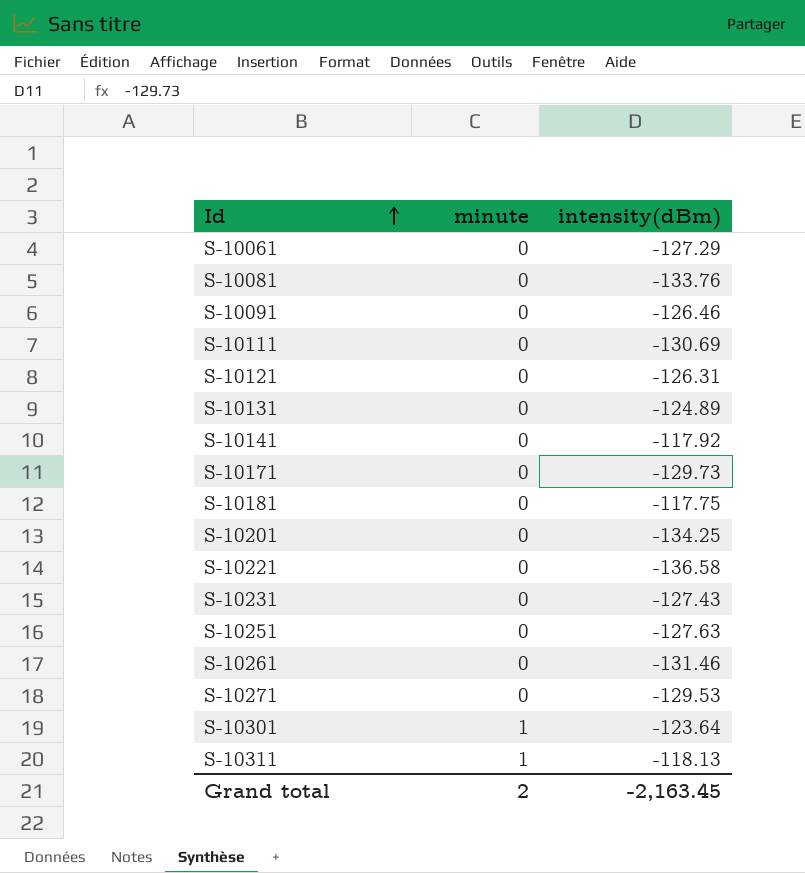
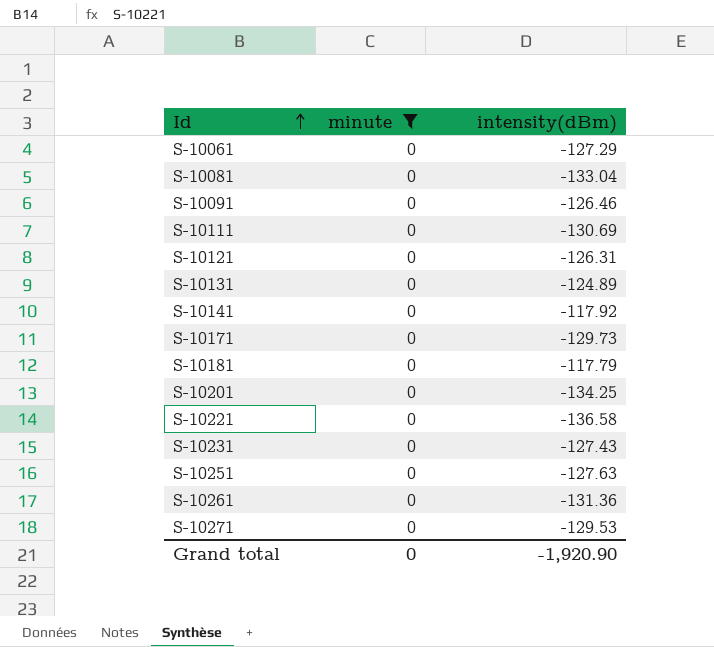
filter: none -> minute = 0
S-10081 | intensity(dBm): -133.76 -> -133.04
S-10181 | intensity(dBm): -117.75 -> -117.79
S-10261 | intensity(dBm): -131.46 -> -131.36
Grand total | minute: 2 -> 0
Grand total | intensity(dBm): -2,163.45 -> -1,920.90

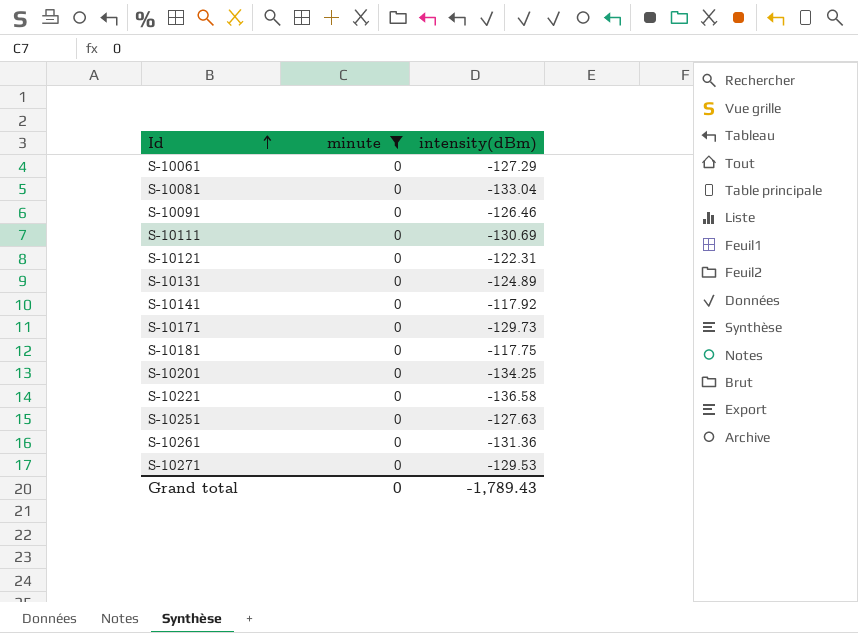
row S-10231: 0 | -127.43 -> none
S-10121 | intensity(dBm): -126.31 -> -122.31
S-10181 | intensity(dBm): -117.79 -> -117.75
Grand total | intensity(dBm): -1,920.90 -> -1,789.43

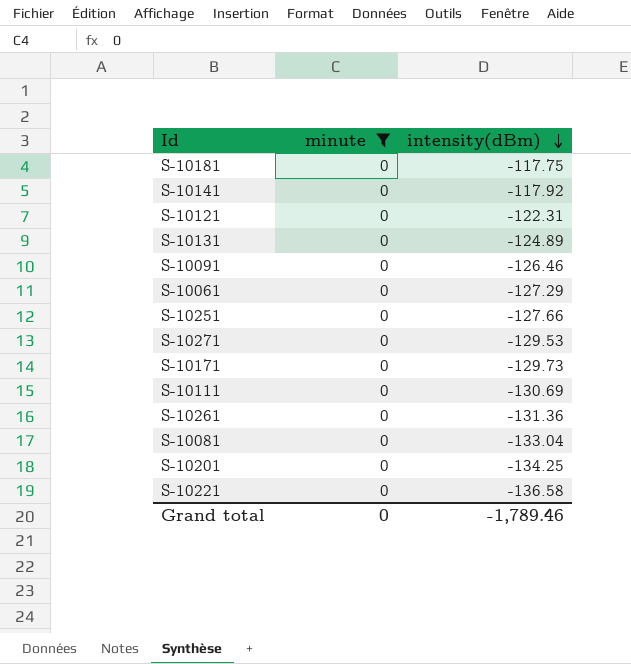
row order: Id ascending -> intensity(dBm) descending
S-10251 | intensity(dBm): -127.63 -> -127.66
Grand total | intensity(dBm): -1,789.43 -> -1,789.46

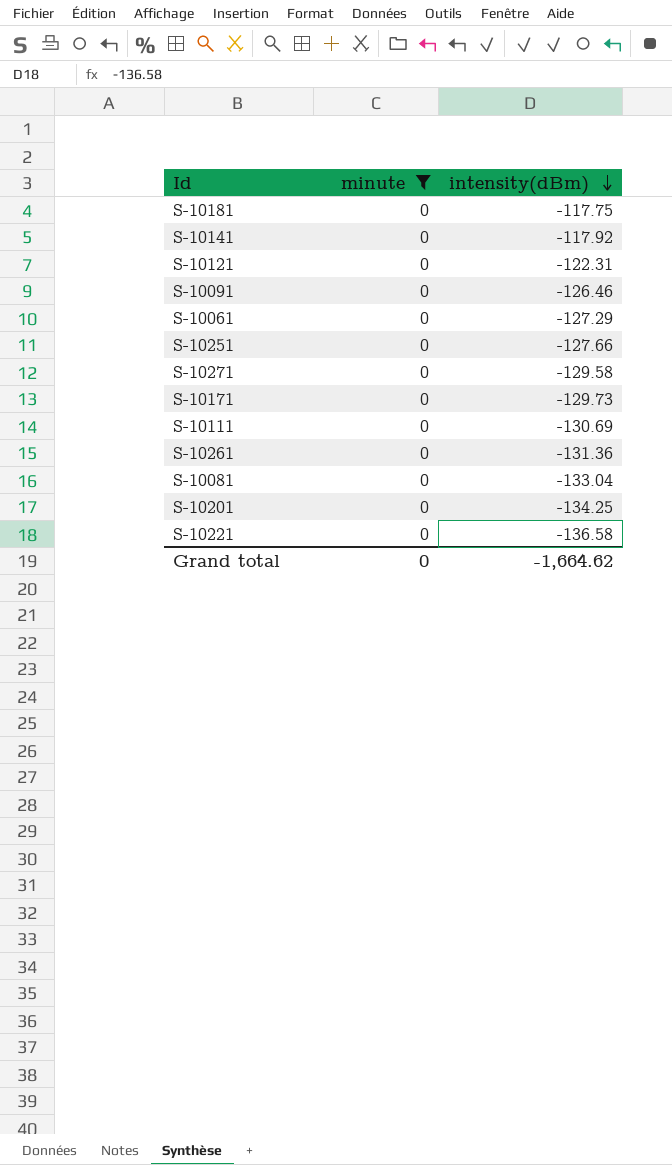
row S-10131: 0 | -124.89 -> none
S-10271 | intensity(dBm): -129.53 -> -129.58
Grand total | intensity(dBm): -1,789.46 -> -1,664.62

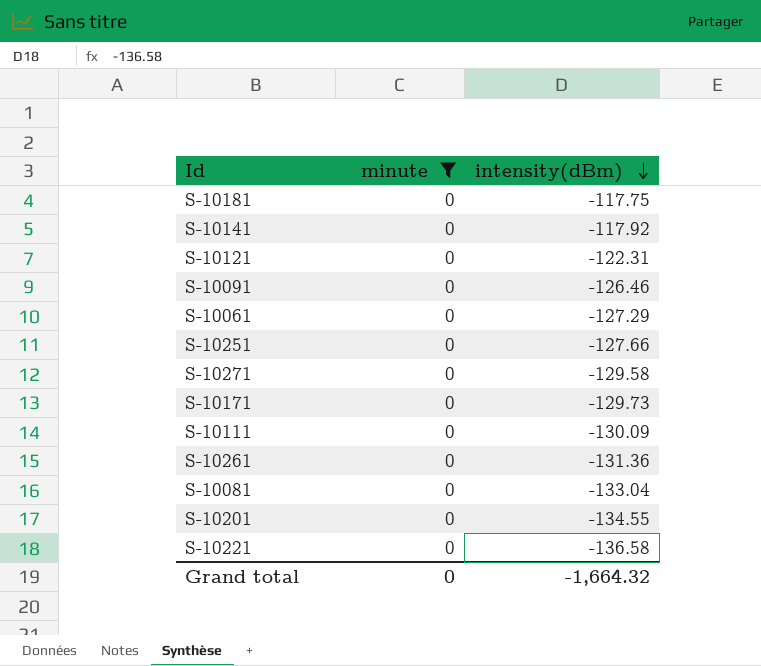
S-10111 | intensity(dBm): -130.69 -> -130.09
S-10201 | intensity(dBm): -134.25 -> -134.55
Grand total | intensity(dBm): -1,664.62 -> -1,664.32

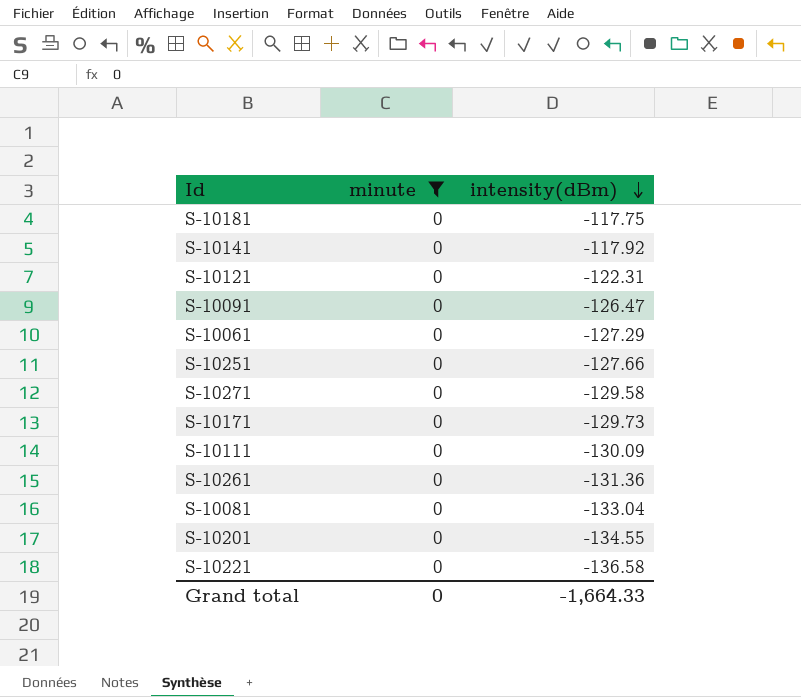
S-10091 | intensity(dBm): -126.46 -> -126.47
Grand total | intensity(dBm): -1,664.32 -> -1,664.33

